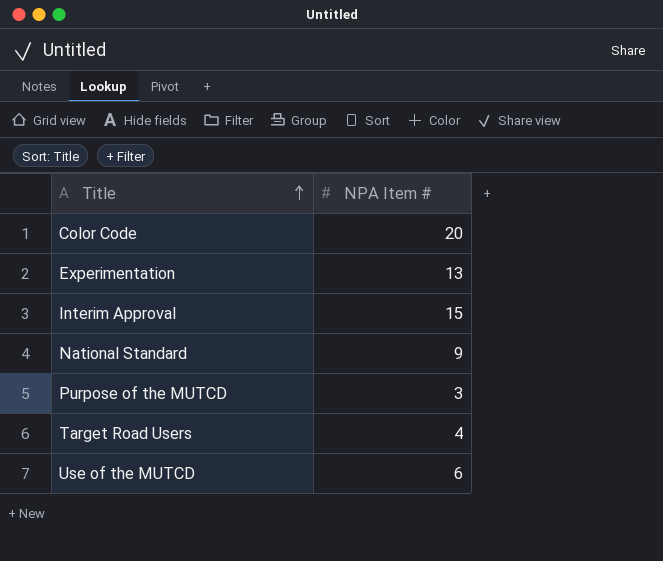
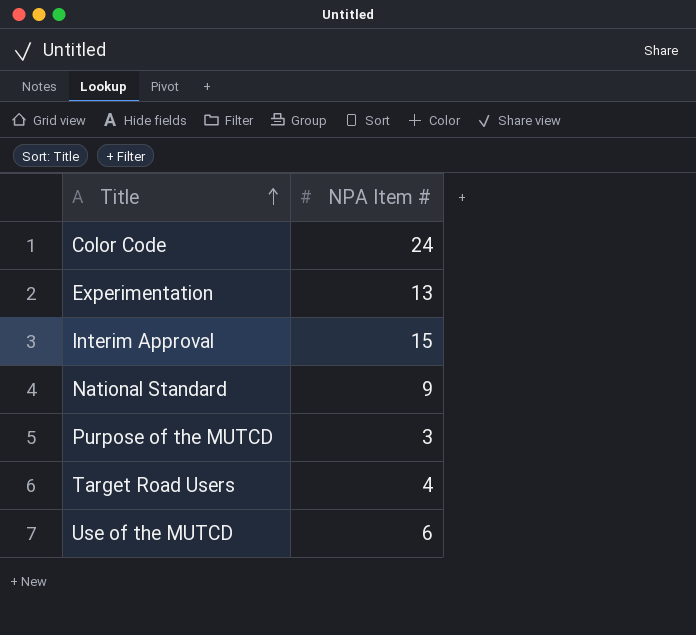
Color Code | NPA Item #: 20 -> 24

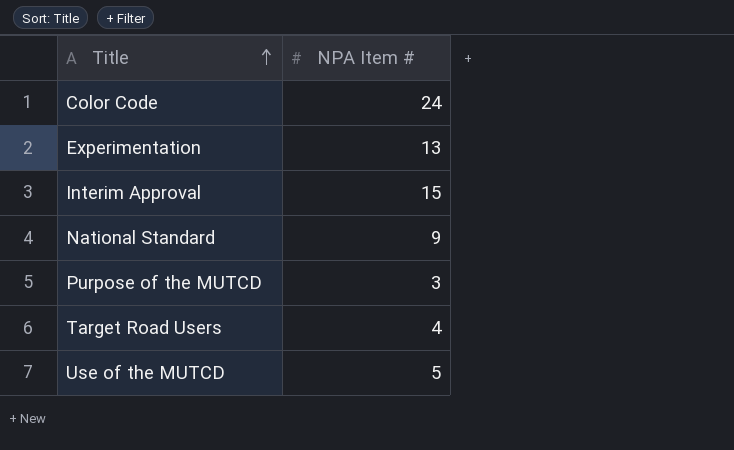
Use of the MUTCD | NPA Item #: 6 -> 5

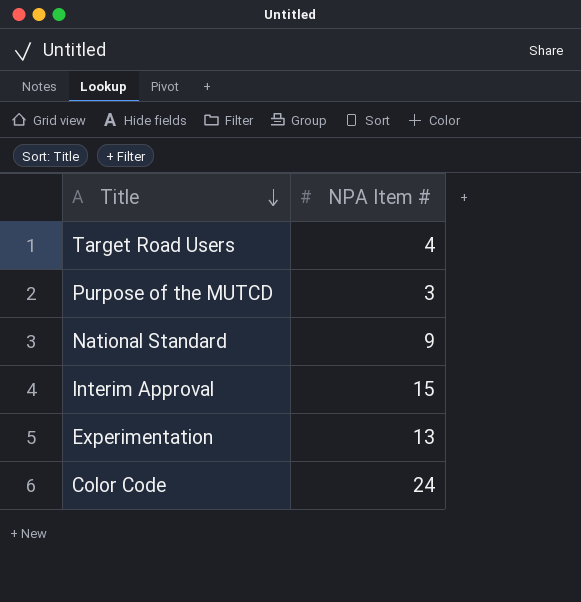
row order: Title ascending -> Title descending
row Use of the MUTCD: 5 -> none

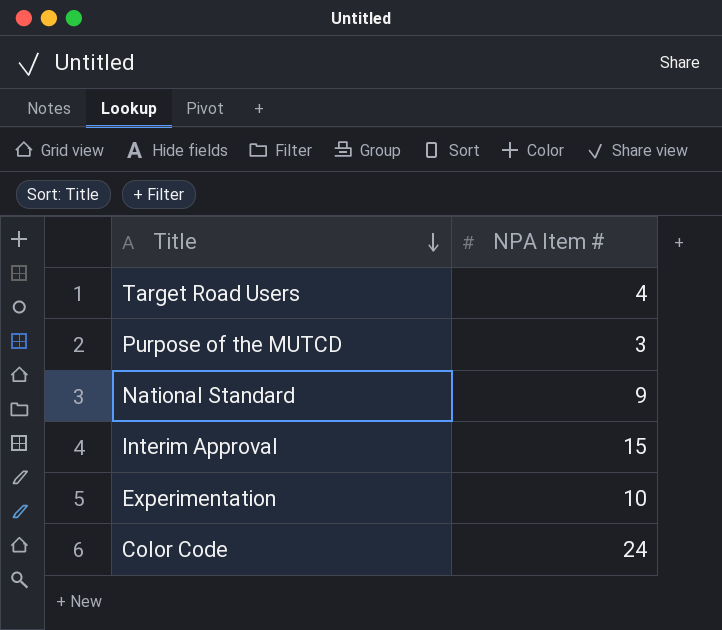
Experimentation | NPA Item #: 13 -> 10

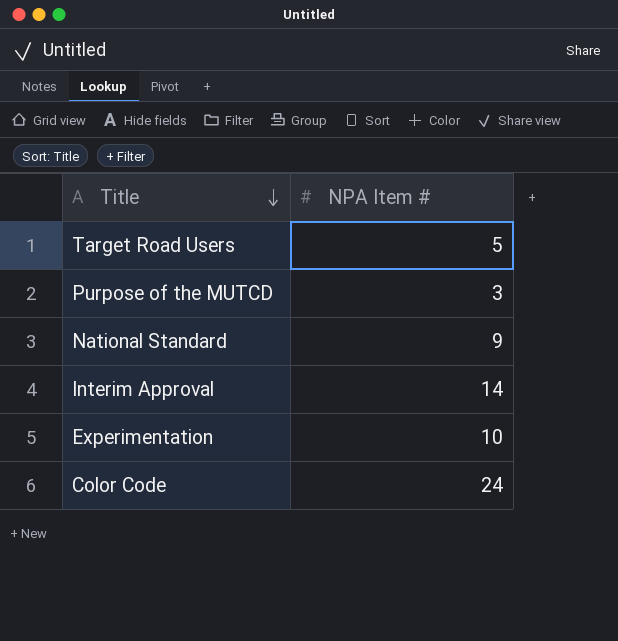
Target Road Users | NPA Item #: 4 -> 5
Interim Approval | NPA Item #: 15 -> 14

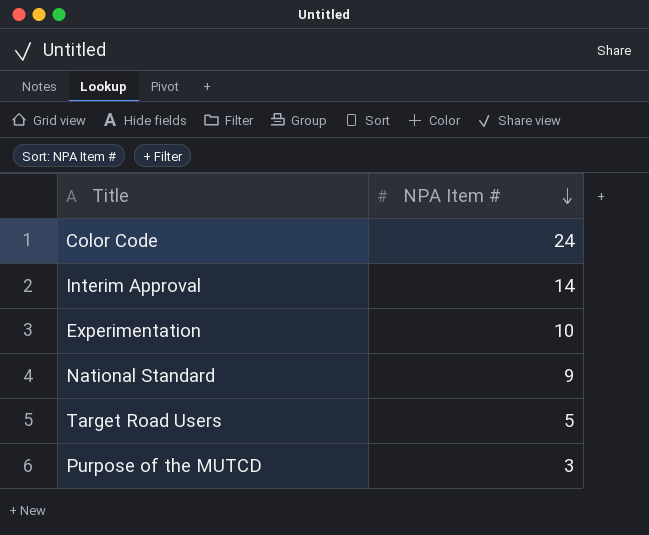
row order: Title descending -> NPA Item # descending

